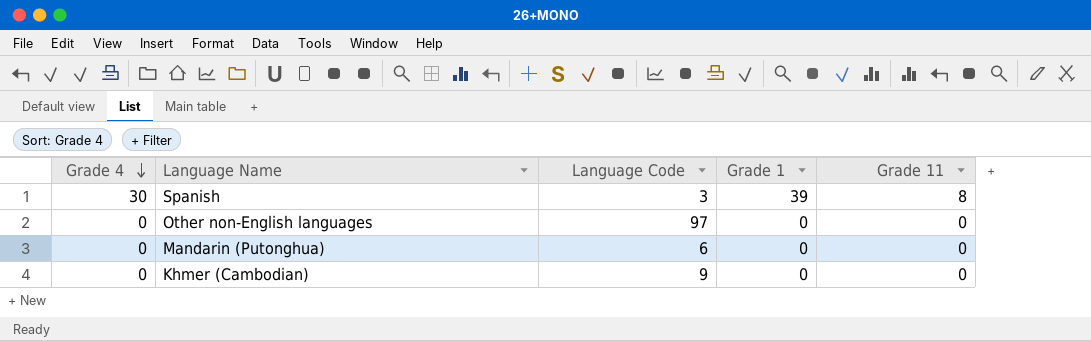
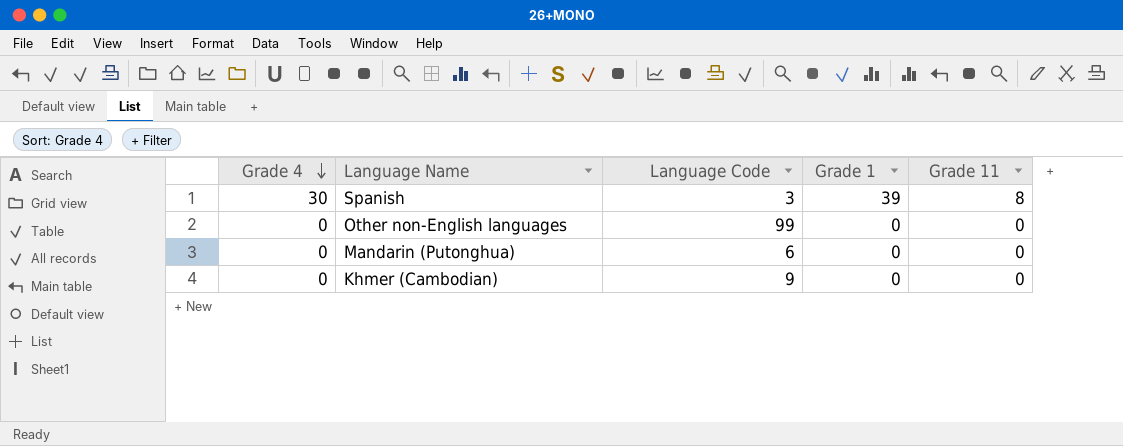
Other non-English languages | Language Code: 97 -> 99

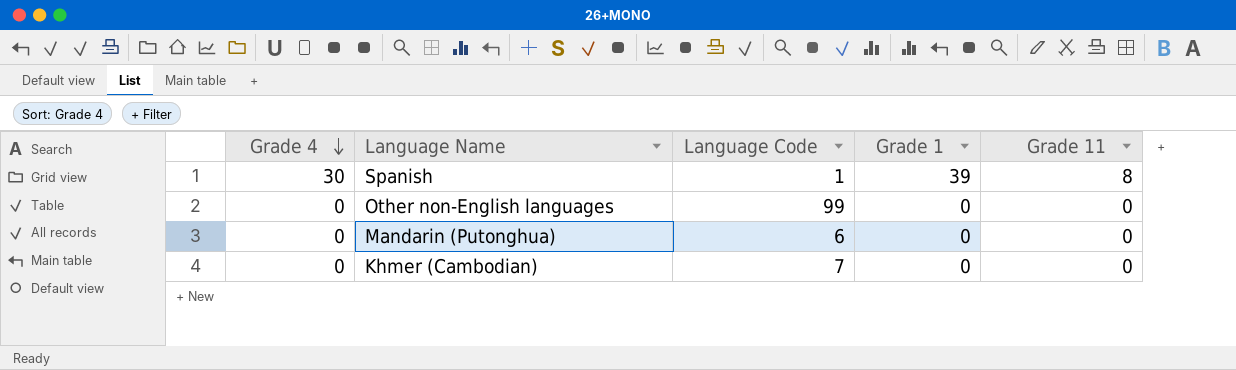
Spanish | Language Code: 3 -> 1
Khmer (Cambodian) | Language Code: 9 -> 7

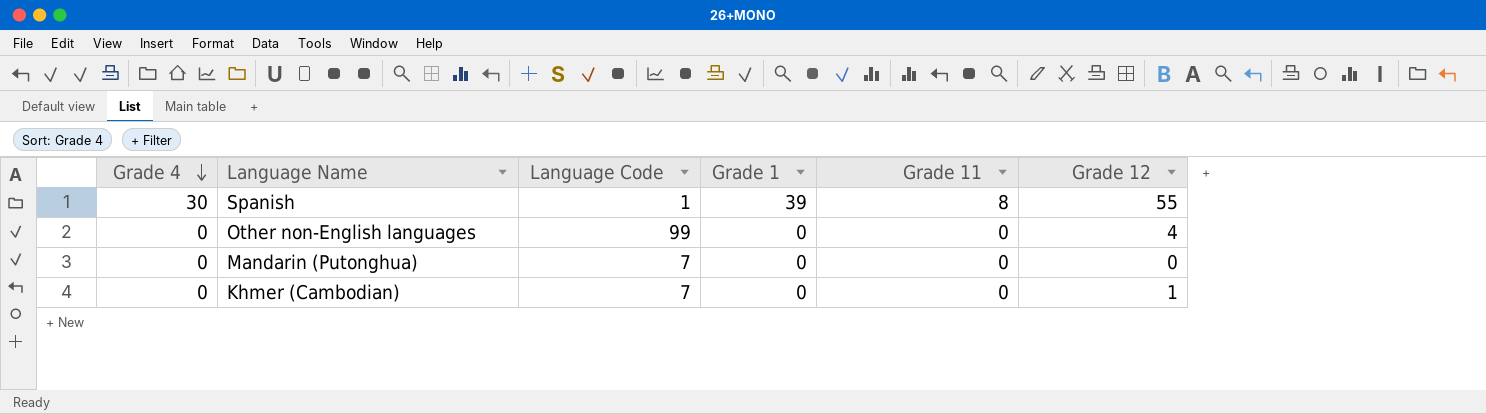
column Grade 12 | position: none -> 6
Mandarin (Putonghua) | Language Code: 6 -> 7

